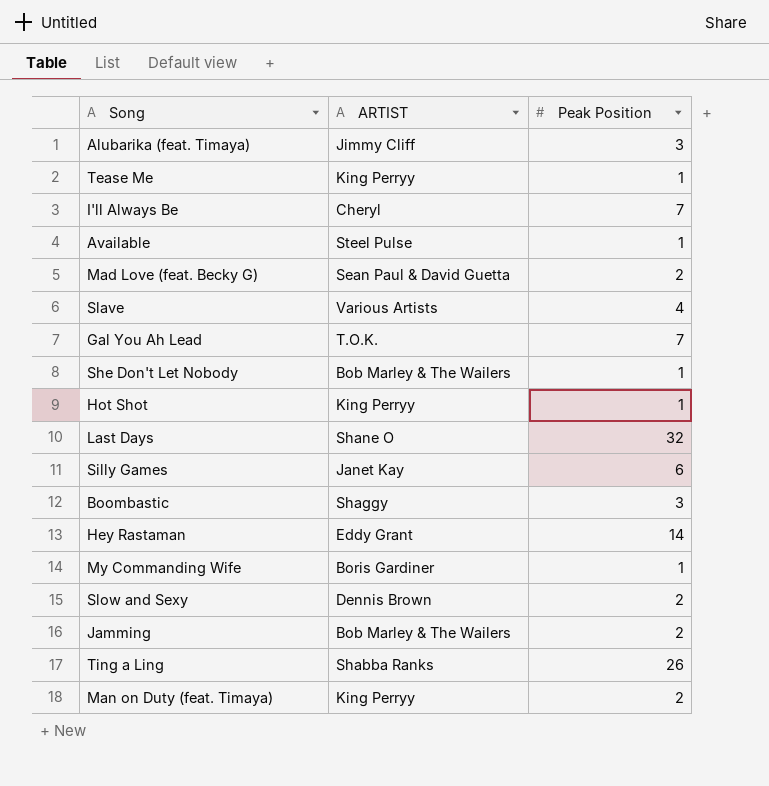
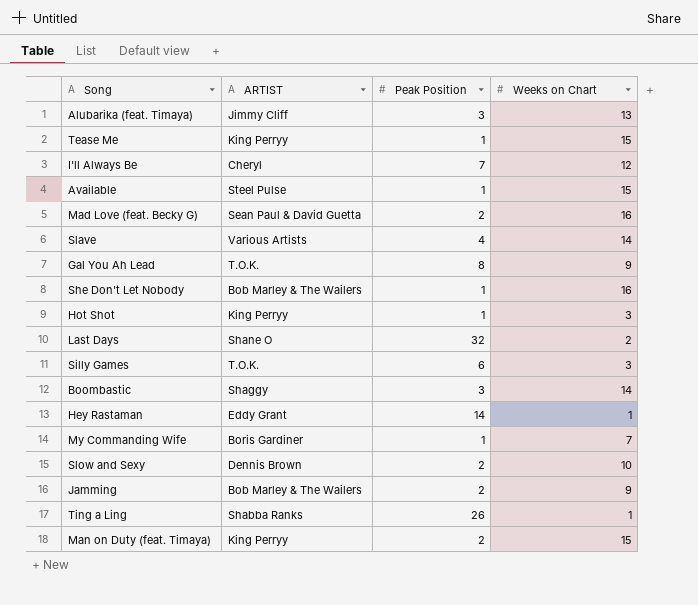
column Weeks on Chart | position: none -> 4
Gal You Ah Lead | Peak Position: 7 -> 8
Silly Games | ARTIST: Janet Kay -> T.O.K.

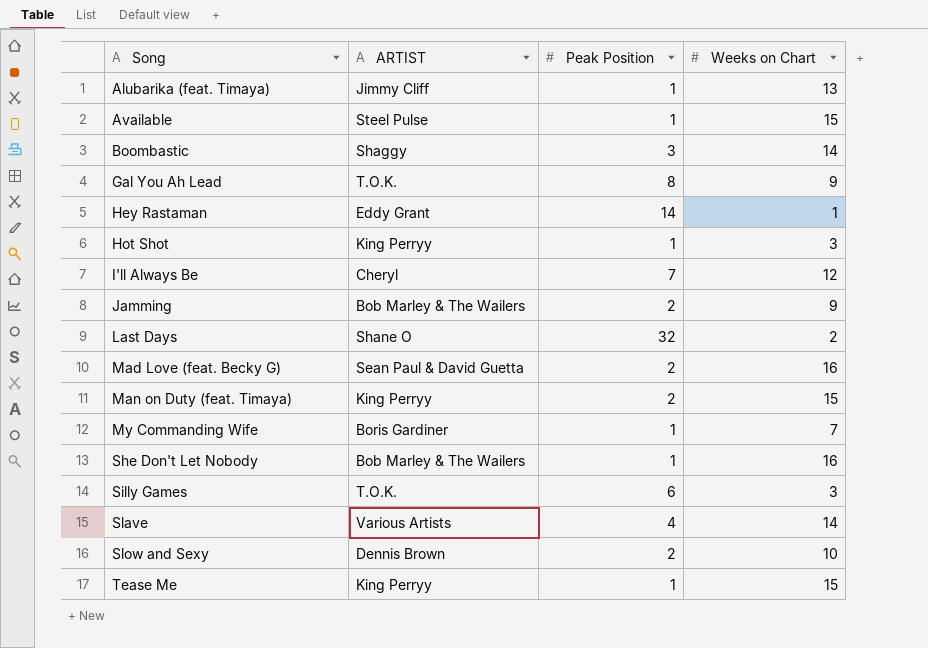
row order: none -> Song ascending
row Ting a Ling: Shabba Ranks | 26 | 1 -> none
Alubarika (feat. Timaya) | Peak Position: 3 -> 1

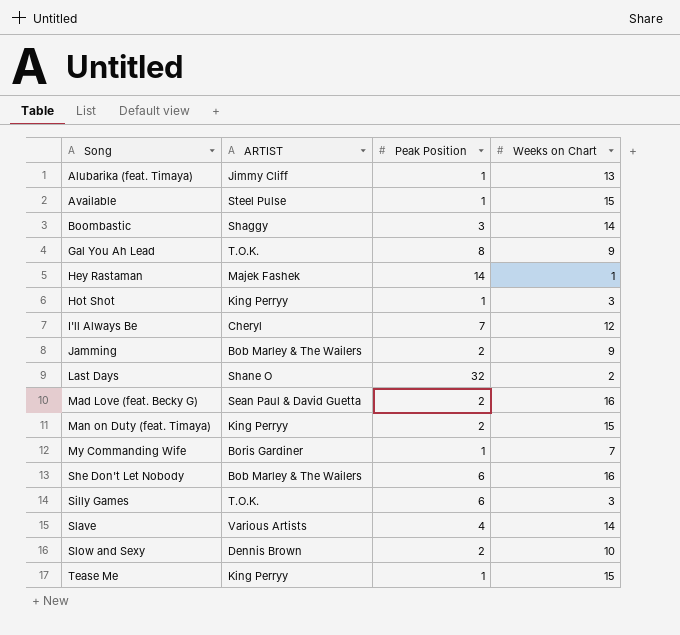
Hey Rastaman | ARTIST: Eddy Grant -> Majek Fashek
She Don't Let Nobody | Peak Position: 1 -> 6

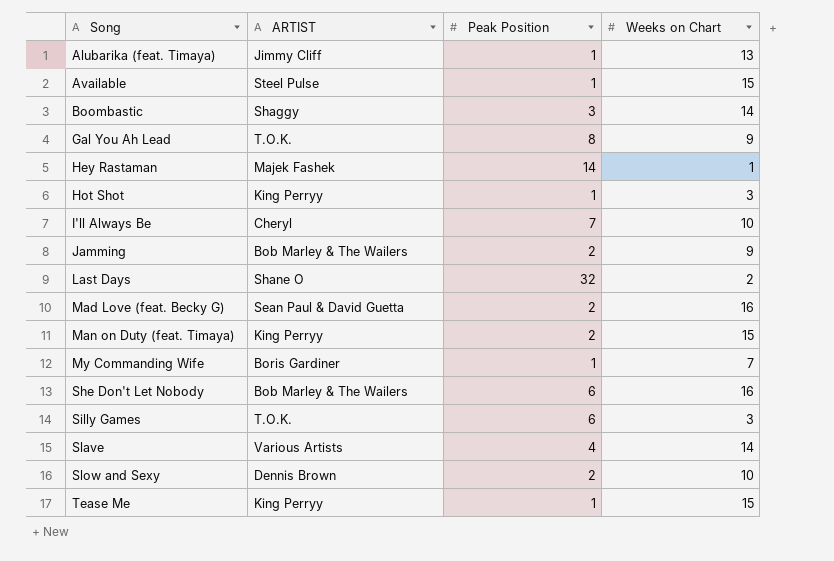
I'll Always Be | Weeks on Chart: 12 -> 10

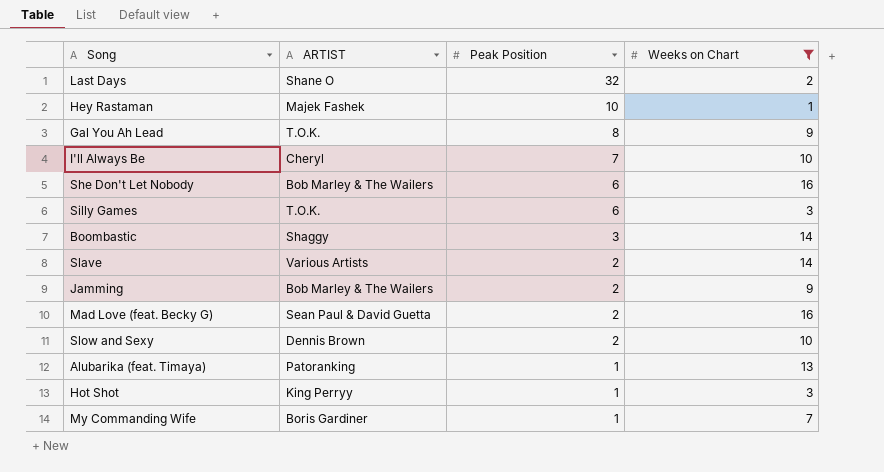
filter: none -> Weeks on Chart != 15
row order: Song ascending -> Peak Position descending
Hey Rastaman | Peak Position: 14 -> 10
Slave | Peak Position: 4 -> 2
Alubarika (feat. Timaya) | ARTIST: Jimmy Cliff -> Patoranking

